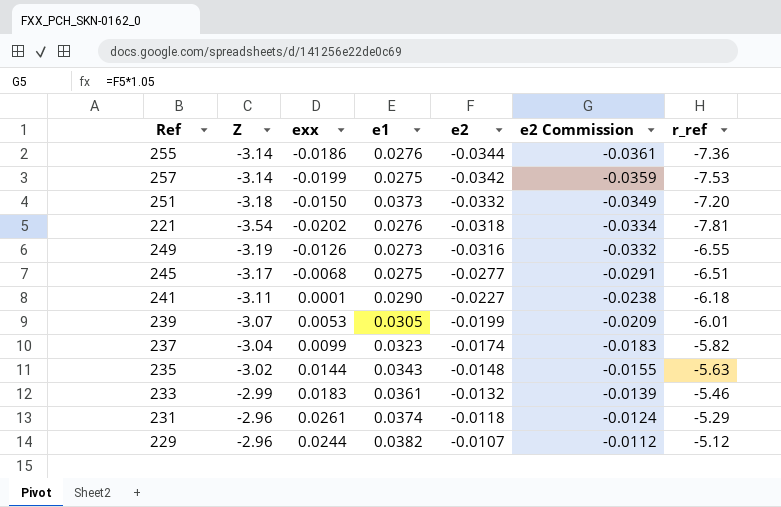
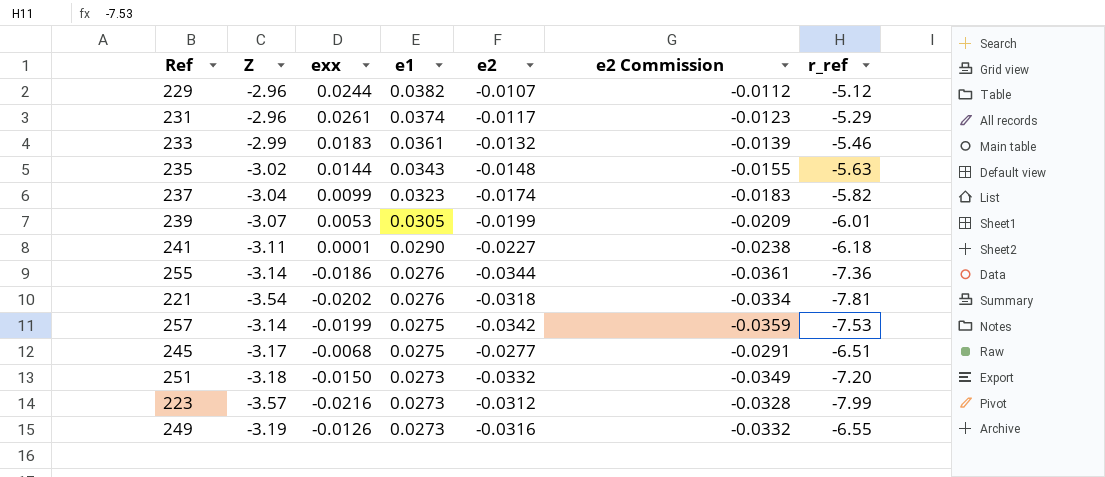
row order: e2 ascending -> e1 descending
231 | e2: -0.0118 -> -0.0117
231 | e2 Commission: -0.0124 -> -0.0123
251 | e1: 0.0373 -> 0.0273
row 223: none -> -3.57 | -0.0216 | 0.0273 | -0.0312 | -0.0328 | -7.99

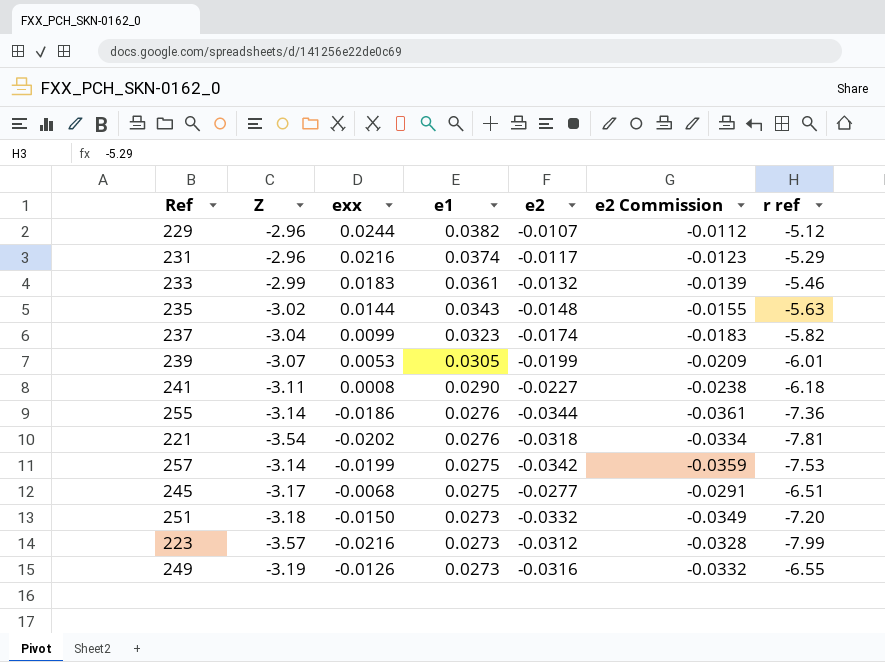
column name: r_ref -> r ref
231 | exx: 0.0261 -> 0.0216
241 | exx: 0.0001 -> 0.0008

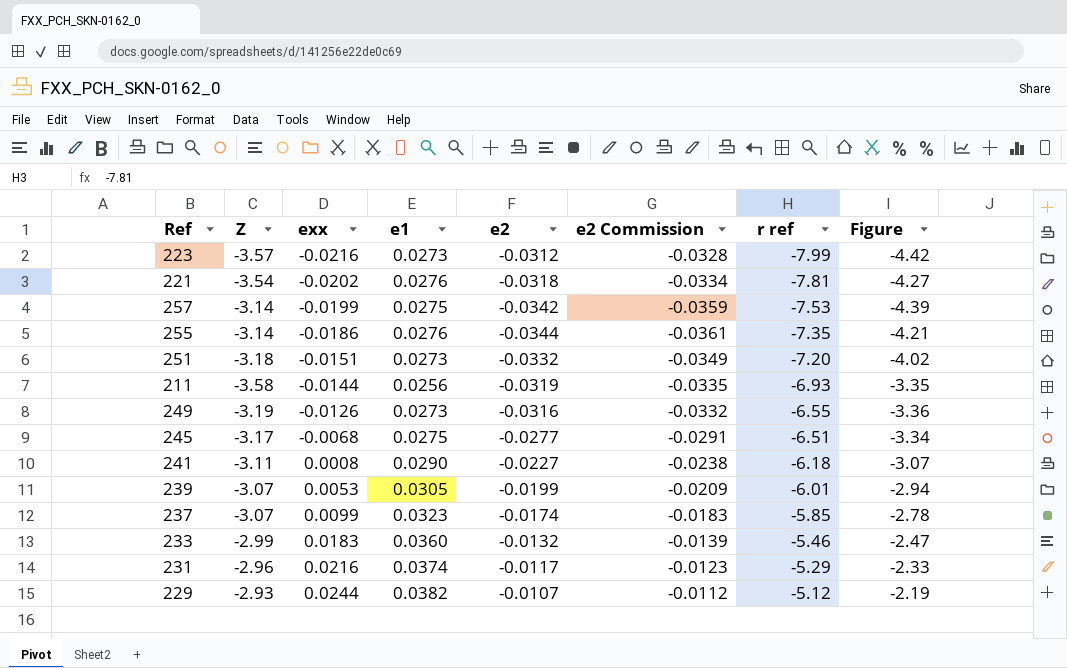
row order: e1 descending -> exx ascending
column Figure | formula: none -> [r ref] - [Z]
row 235: -3.02 | 0.0144 | 0.0343 | -0.0148 | -0.0155 | -5.63 -> none
255 | r ref: -7.36 -> -7.35
251 | exx: -0.0150 -> -0.0151
row 211: none -> -3.58 | -0.0144 | 0.0256 | -0.0319 | -0.0335 | -6.93 | -3.35
237 | Z: -3.04 -> -3.07
237 | r ref: -5.82 -> -5.85
233 | e1: 0.0361 -> 0.0360
229 | Z: -2.96 -> -2.93

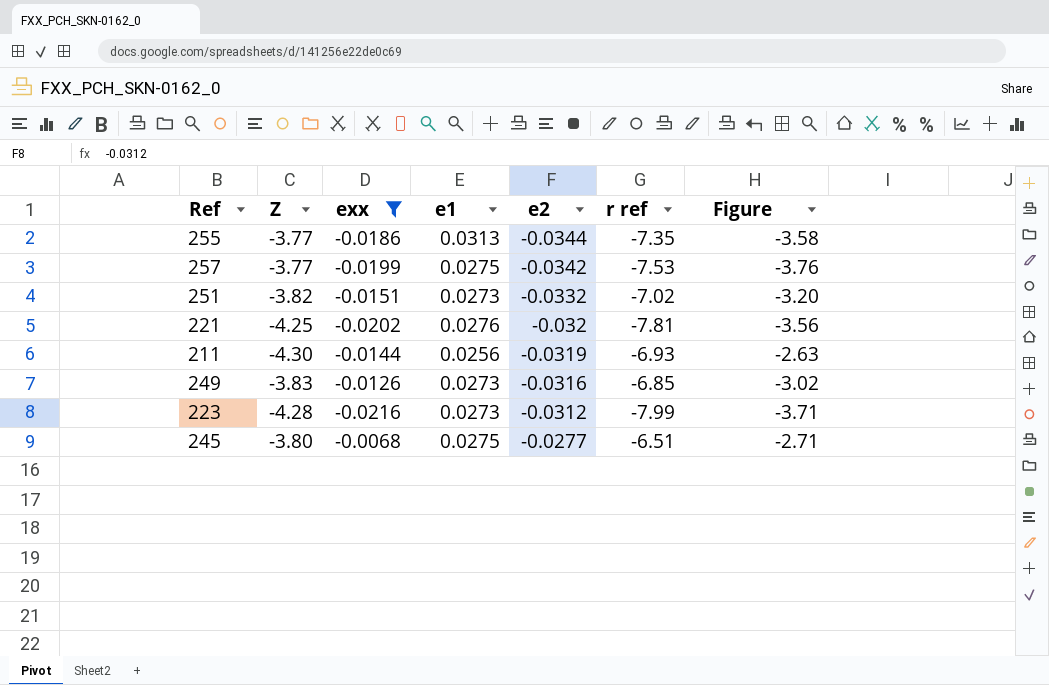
filter: none -> exx <= -0.0068
row order: exx ascending -> e2 ascending
column e2 Commission | formula: [e2] * 1.05 -> none
255 | Z: -3.14 -> -3.77
255 | e1: 0.0276 -> 0.0313
255 | Figure: -4.21 -> -3.58
257 | Z: -3.14 -> -3.77
257 | Figure: -4.39 -> -3.76
251 | Z: -3.18 -> -3.82
251 | r ref: -7.20 -> -7.02
251 | Figure: -4.02 -> -3.20
221 | Z: -3.54 -> -4.25
221 | e2: -0.0318 -> -0.032
221 | Figure: -4.27 -> -3.56
211 | Z: -3.58 -> -4.30
211 | Figure: -3.35 -> -2.63
249 | Z: -3.19 -> -3.83
249 | r ref: -6.55 -> -6.85
249 | Figure: -3.36 -> -3.02
223 | Z: -3.57 -> -4.28
223 | Figure: -4.42 -> -3.71
245 | Z: -3.17 -> -3.80
245 | Figure: -3.34 -> -2.71

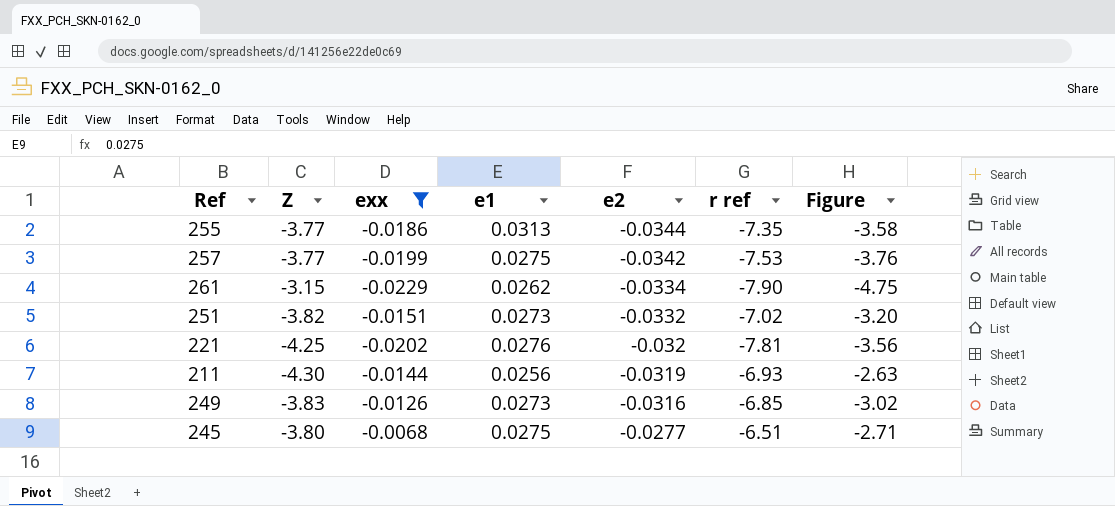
row 223: -4.28 | -0.0216 | 0.0273 | -0.0312 | -7.99 | -3.71 -> none
row 261: none -> -3.15 | -0.0229 | 0.0262 | -0.0334 | -7.90 | -4.75

